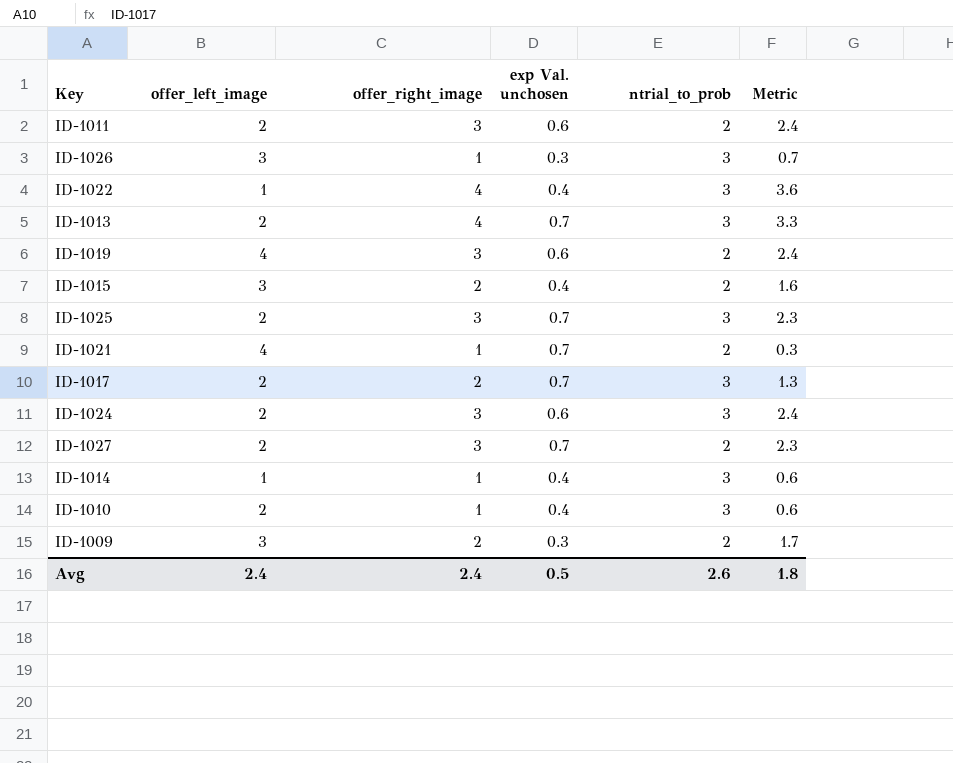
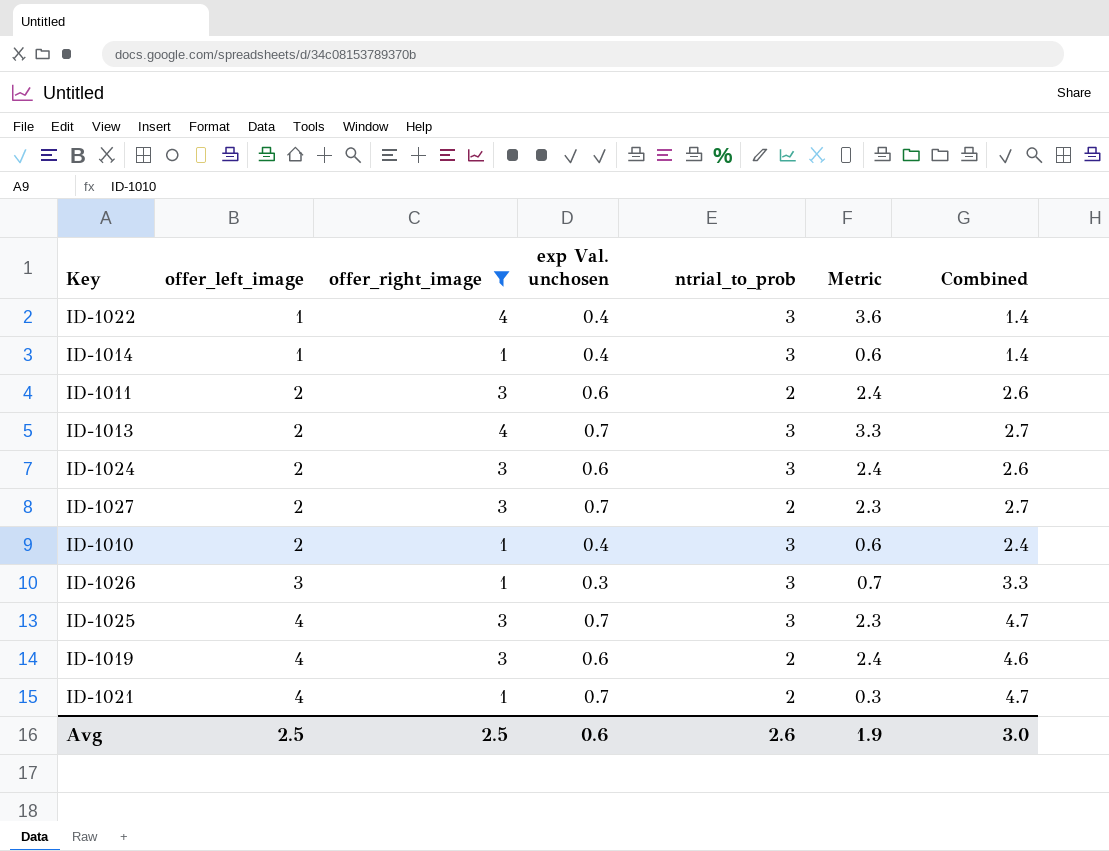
filter: none -> offer_right_image != 2
row order: none -> offer_left_image ascending
column Combined | formula: none -> [offer_left_image] + [exp Val. unchosen]
ID-1025 | offer_left_image: 2 -> 4
Avg | offer_left_image: 2.4 -> 2.5
Avg | offer_right_image: 2.4 -> 2.5
Avg | exp Val. unchosen: 0.5 -> 0.6
Avg | Metric: 1.8 -> 1.9

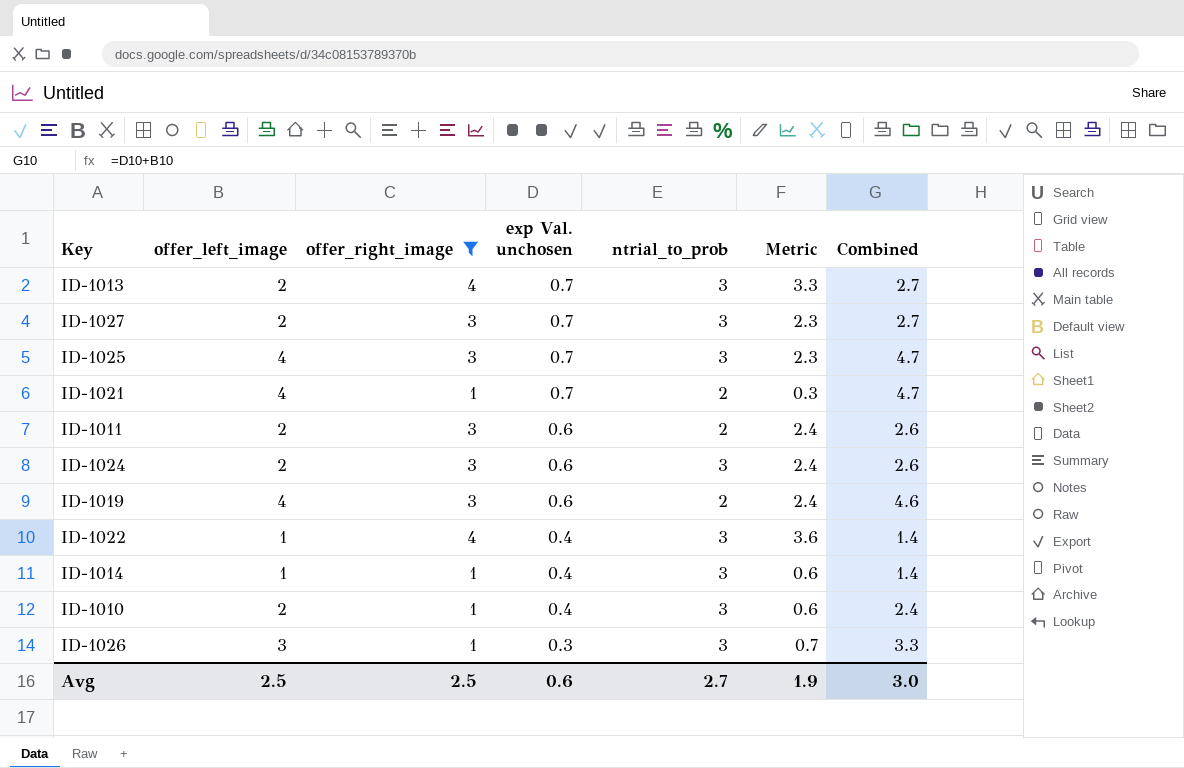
row order: offer_left_image ascending -> exp Val. unchosen descending
ID-1027 | ntrial_to_prob: 2 -> 3
Avg | ntrial_to_prob: 2.6 -> 2.7

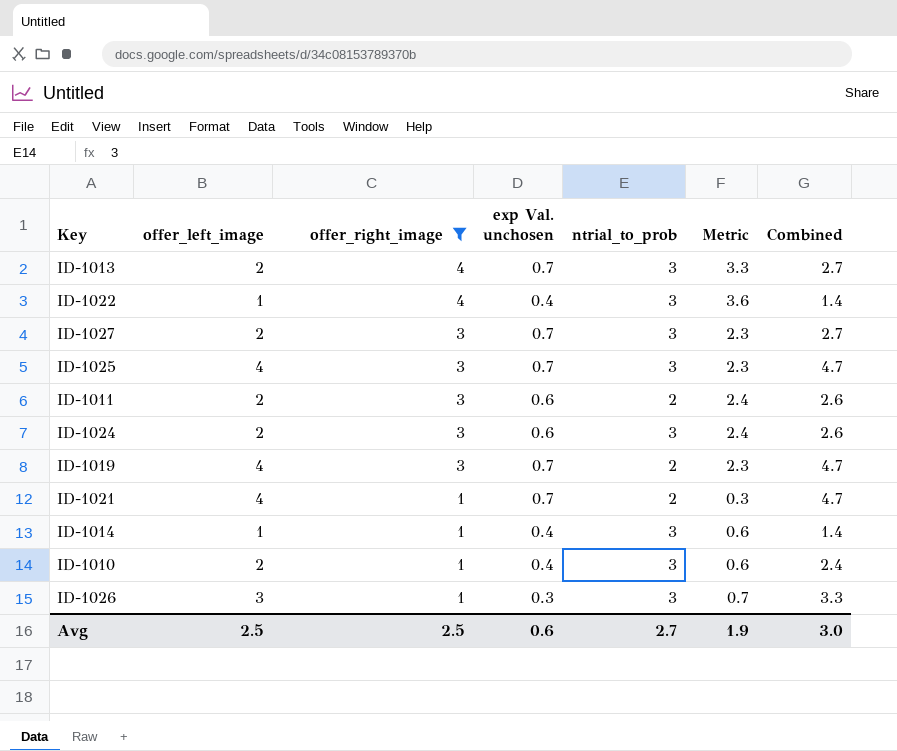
row order: exp Val. unchosen descending -> offer_right_image descending
ID-1019 | exp Val. unchosen: 0.6 -> 0.7
ID-1019 | Metric: 2.4 -> 2.3
ID-1019 | Combined: 4.6 -> 4.7

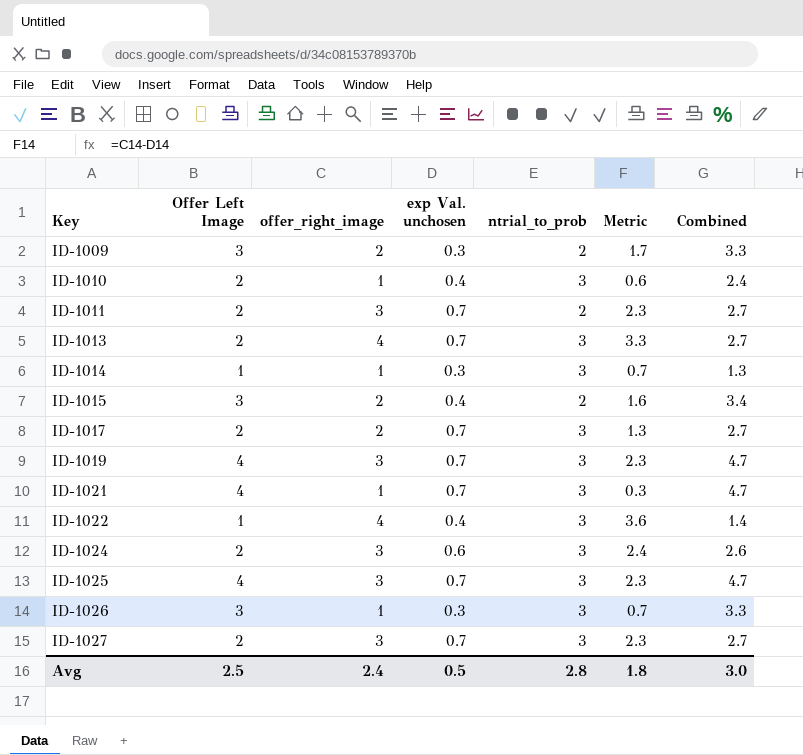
filter: offer_right_image != 2 -> none
row order: offer_right_image descending -> Key ascending
column name: offer_left_image -> Offer Left Image
ID-1011 | exp Val. unchosen: 0.6 -> 0.7
ID-1011 | Metric: 2.4 -> 2.3
ID-1011 | Combined: 2.6 -> 2.7
ID-1014 | exp Val. unchosen: 0.4 -> 0.3
ID-1014 | Metric: 0.6 -> 0.7
ID-1014 | Combined: 1.4 -> 1.3
ID-1019 | ntrial_to_prob: 2 -> 3
ID-1021 | ntrial_to_prob: 2 -> 3
Avg | offer_right_image: 2.5 -> 2.4
Avg | exp Val. unchosen: 0.6 -> 0.5
Avg | ntrial_to_prob: 2.7 -> 2.8
Avg | Metric: 1.9 -> 1.8

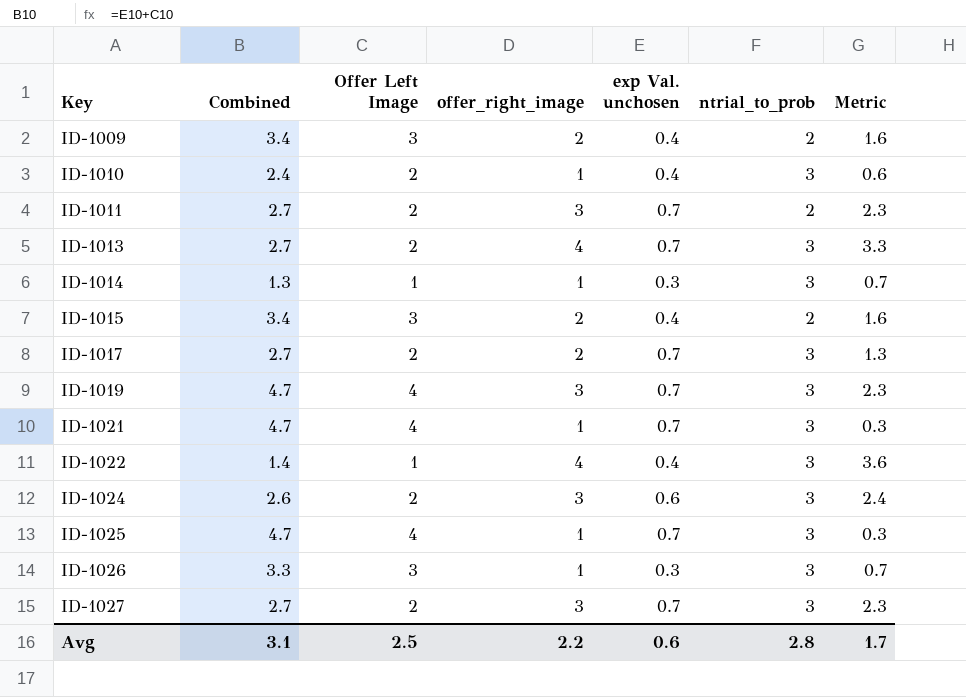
column Combined | position: 7 -> 2
ID-1009 | Combined: 3.3 -> 3.4
ID-1009 | exp Val. unchosen: 0.3 -> 0.4
ID-1009 | Metric: 1.7 -> 1.6
ID-1025 | offer_right_image: 3 -> 1
ID-1025 | Metric: 2.3 -> 0.3
Avg | Combined: 3.0 -> 3.1
Avg | offer_right_image: 2.4 -> 2.2
Avg | exp Val. unchosen: 0.5 -> 0.6
Avg | Metric: 1.8 -> 1.7

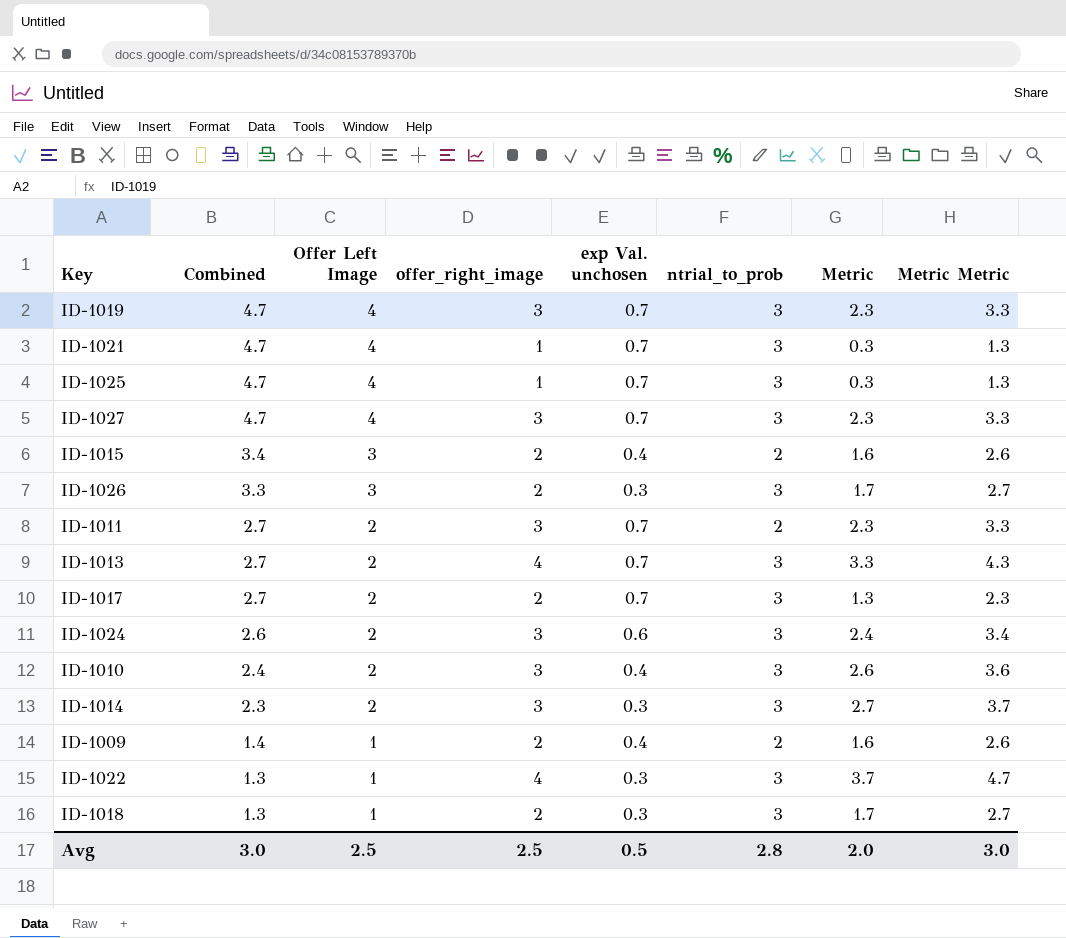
row order: Key ascending -> Combined descending
column Metric Metric | formula: none -> [Metric] + 1
ID-1027 | Combined: 2.7 -> 4.7
ID-1027 | Offer Left Image: 2 -> 4
ID-1026 | offer_right_image: 1 -> 2
ID-1026 | Metric: 0.7 -> 1.7
ID-1010 | offer_right_image: 1 -> 3
ID-1010 | Metric: 0.6 -> 2.6
ID-1014 | Combined: 1.3 -> 2.3
ID-1014 | Offer Left Image: 1 -> 2
ID-1014 | offer_right_image: 1 -> 3
ID-1014 | Metric: 0.7 -> 2.7
ID-1009 | Combined: 3.4 -> 1.4
ID-1009 | Offer Left Image: 3 -> 1
ID-1022 | Combined: 1.4 -> 1.3
ID-1022 | exp Val. unchosen: 0.4 -> 0.3
ID-1022 | Metric: 3.6 -> 3.7
row ID-1018: none -> 1.3 | 1 | 2 | 0.3 | 3 | 1.7 | 2.7
Avg | Combined: 3.1 -> 3.0
Avg | offer_right_image: 2.2 -> 2.5
Avg | exp Val. unchosen: 0.6 -> 0.5
Avg | Metric: 1.7 -> 2.0

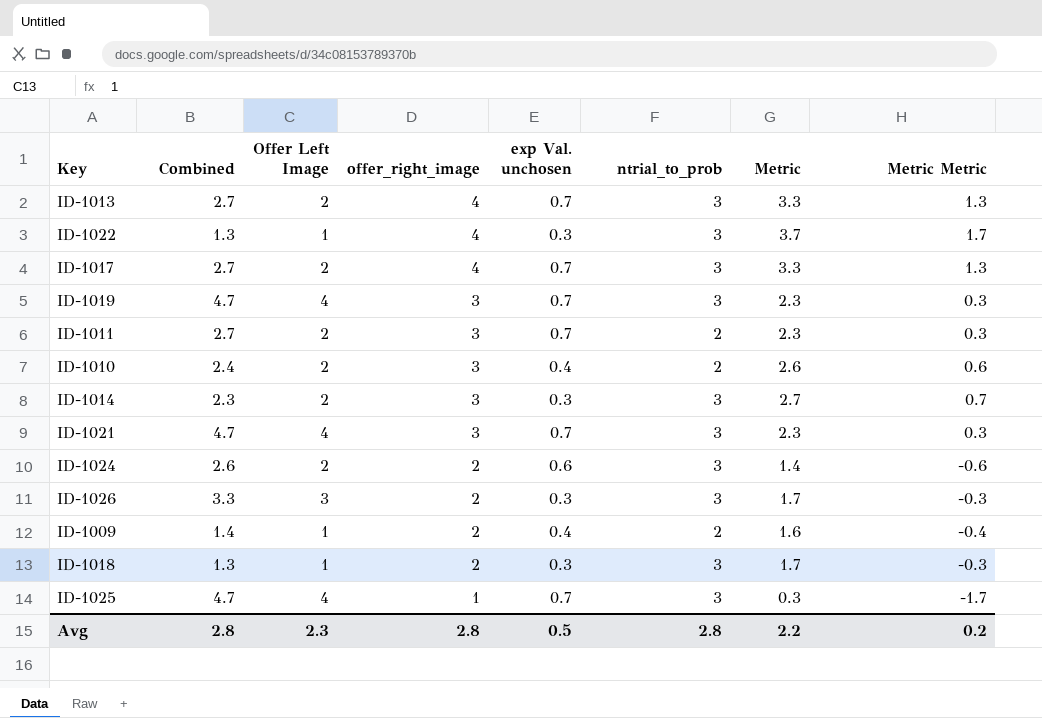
row order: Combined descending -> offer_right_image descending
column Metric Metric | formula: [Metric] + 1 -> [Metric] - 2
row ID-1027: 4.7 | 4 | 3 | 0.7 | 3 | 2.3 | 3.3 -> none
row ID-1015: 3.4 | 3 | 2 | 0.4 | 2 | 1.6 | 2.6 -> none
ID-1017 | offer_right_image: 2 -> 4
ID-1017 | Metric: 1.3 -> 3.3
ID-1010 | ntrial_to_prob: 3 -> 2
ID-1021 | offer_right_image: 1 -> 3
ID-1021 | Metric: 0.3 -> 2.3
ID-1024 | offer_right_image: 3 -> 2
ID-1024 | Metric: 2.4 -> 1.4
Avg | Combined: 3.0 -> 2.8
Avg | Offer Left Image: 2.5 -> 2.3
Avg | offer_right_image: 2.5 -> 2.8
Avg | Metric: 2.0 -> 2.2
Avg | Metric Metric: 3.0 -> 0.2

